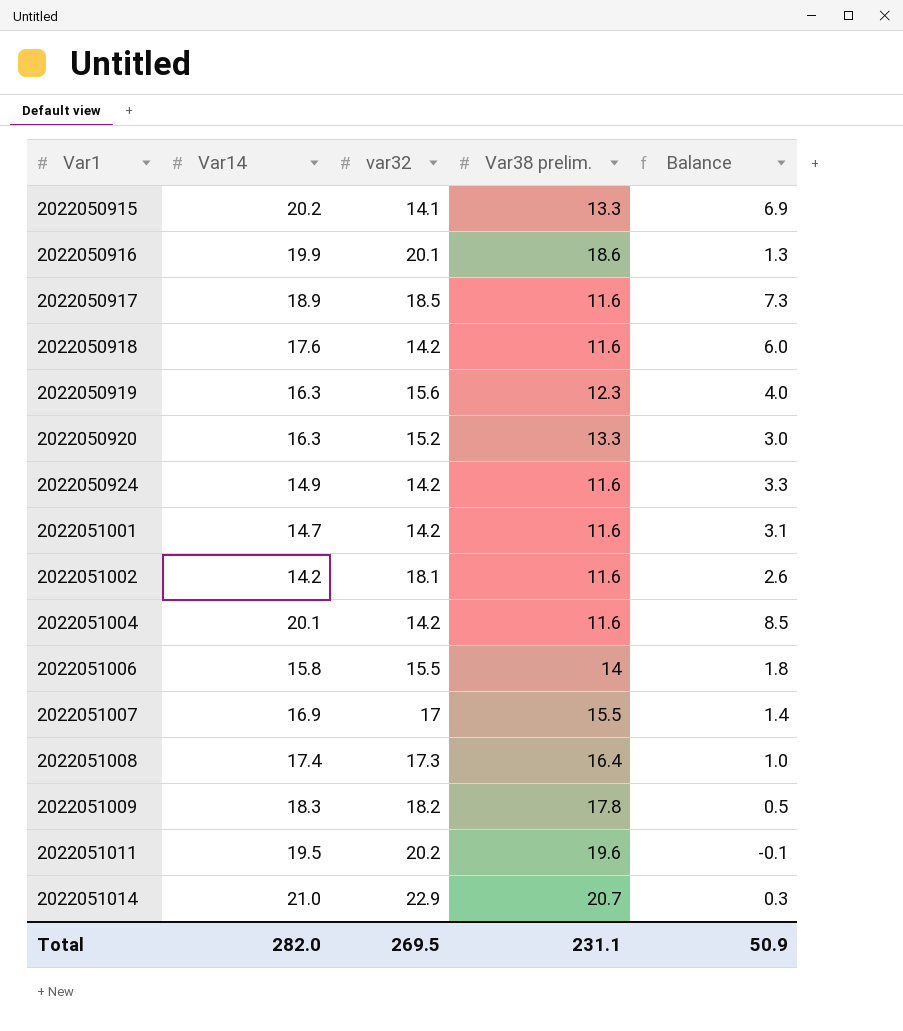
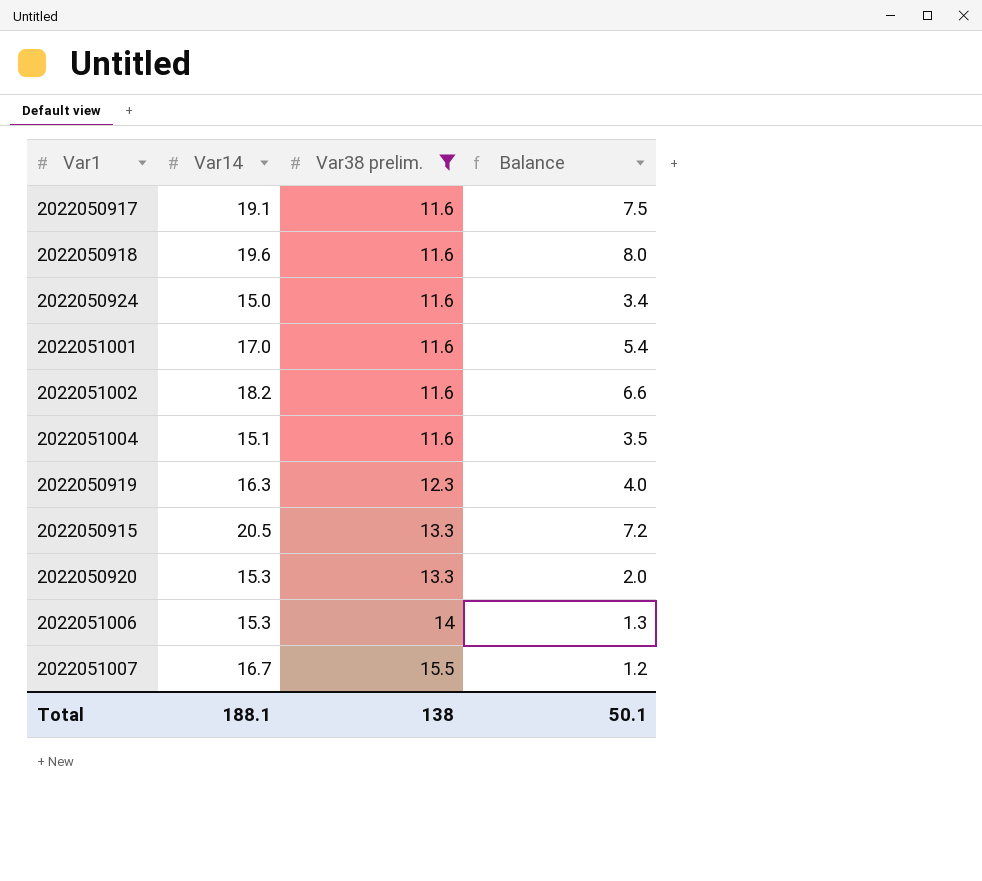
filter: none -> Var38 prelim. <= 15.5
row order: Var1 ascending -> Var38 prelim. ascending
column var32 | position: 3 -> none
2022050917 | Var14: 18.9 -> 19.1
2022050917 | Balance: 7.3 -> 7.5
2022050918 | Var14: 17.6 -> 19.6
2022050918 | Balance: 6.0 -> 8.0
2022050924 | Var14: 14.9 -> 15.0
2022050924 | Balance: 3.3 -> 3.4
2022051001 | Var14: 14.7 -> 17.0
2022051001 | Balance: 3.1 -> 5.4
2022051002 | Var14: 14.2 -> 18.2
2022051002 | Balance: 2.6 -> 6.6
2022051004 | Var14: 20.1 -> 15.1
2022051004 | Balance: 8.5 -> 3.5
2022050915 | Var14: 20.2 -> 20.5
2022050915 | Balance: 6.9 -> 7.2
2022050920 | Var14: 16.3 -> 15.3
2022050920 | Balance: 3.0 -> 2.0
2022051006 | Var14: 15.8 -> 15.3
2022051006 | Balance: 1.8 -> 1.3
2022051007 | Var14: 16.9 -> 16.7
2022051007 | Balance: 1.4 -> 1.2
Total | Var14: 282.0 -> 188.1
Total | Var38 prelim.: 231.1 -> 138
Total | Balance: 50.9 -> 50.1

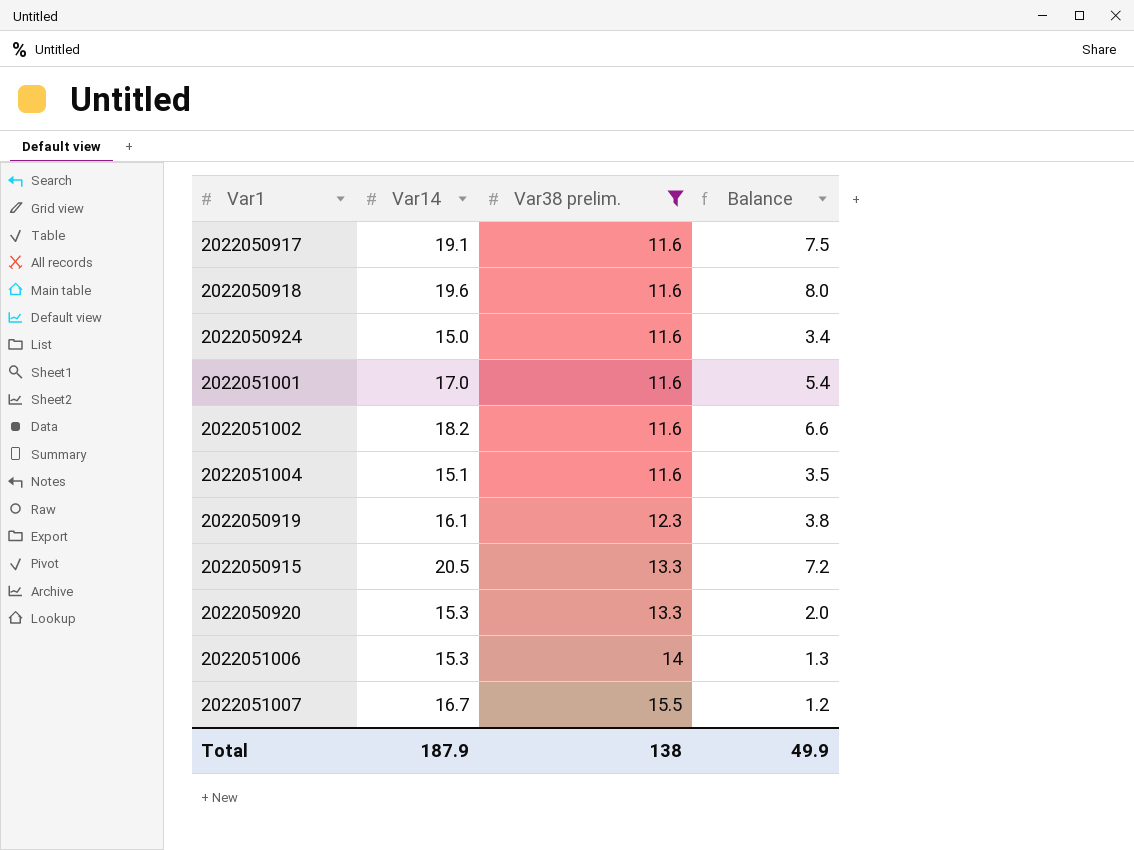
2022050919 | Var14: 16.3 -> 16.1
2022050919 | Balance: 4.0 -> 3.8
Total | Var14: 188.1 -> 187.9
Total | Balance: 50.1 -> 49.9

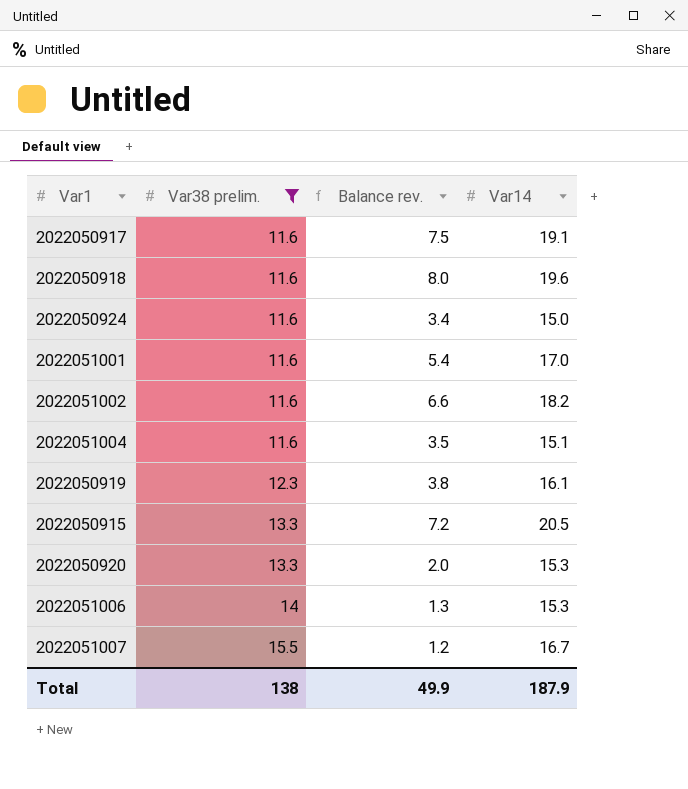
column name: Balance -> Balance rev.
column Var14 | position: 2 -> 4

